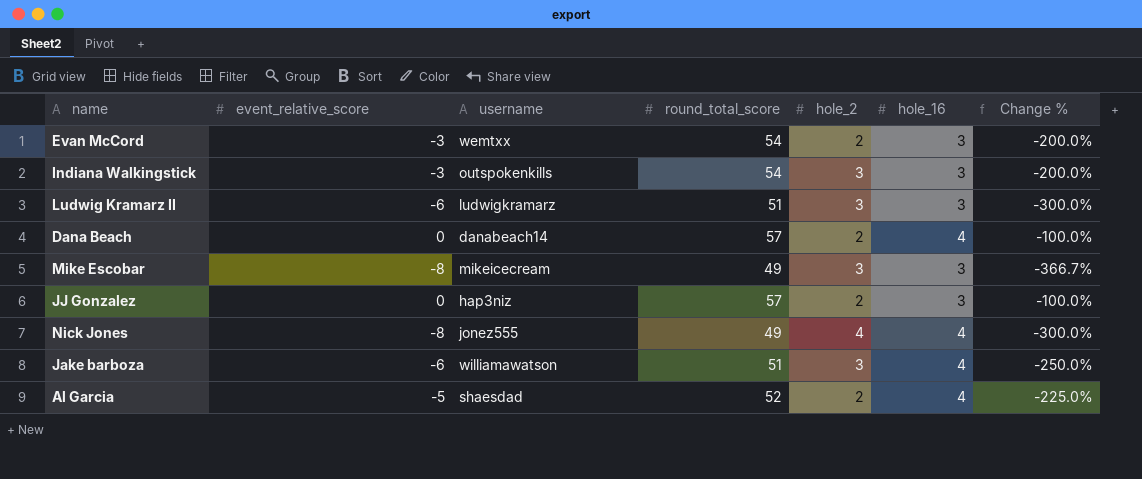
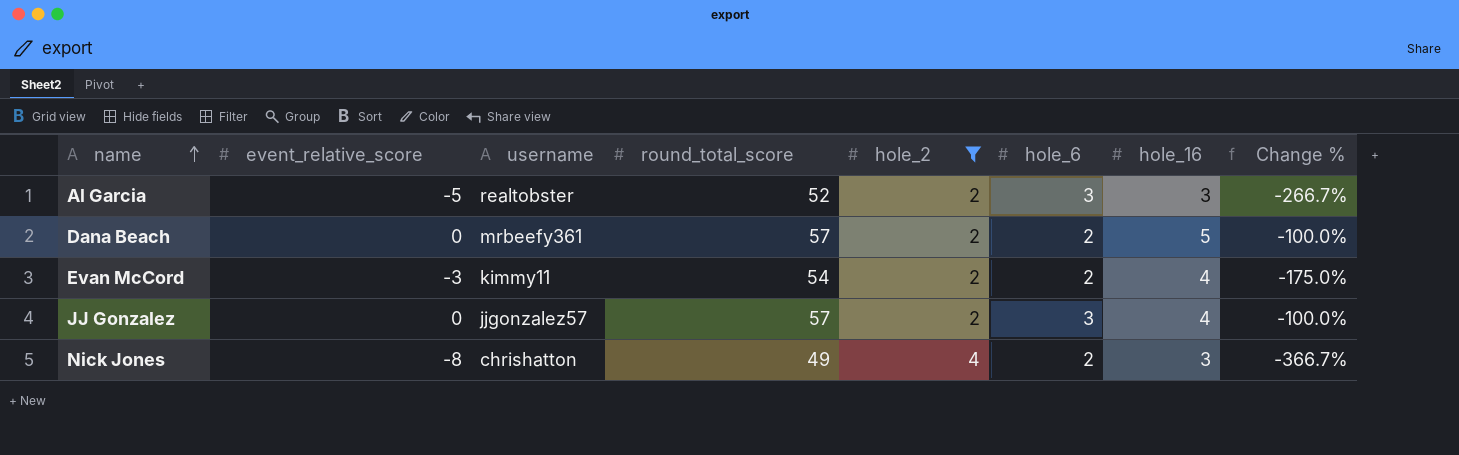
filter: none -> hole_2 != 3
row order: none -> name ascending
column hole_6 | position: none -> 6
Al Garcia | username: shaesdad -> realtobster
Al Garcia | hole_16: 4 -> 3
Al Garcia | Change %: -225.0% -> -266.7%
Dana Beach | username: danabeach14 -> mrbeefy361
Dana Beach | hole_16: 4 -> 5
Evan McCord | username: wemtxx -> kimmy11
Evan McCord | hole_16: 3 -> 4
Evan McCord | Change %: -200.0% -> -175.0%
JJ Gonzalez | username: hap3niz -> jjgonzalez57
JJ Gonzalez | hole_16: 3 -> 4
Nick Jones | username: jonez555 -> chrishatton
Nick Jones | hole_16: 4 -> 3
Nick Jones | Change %: -300.0% -> -366.7%

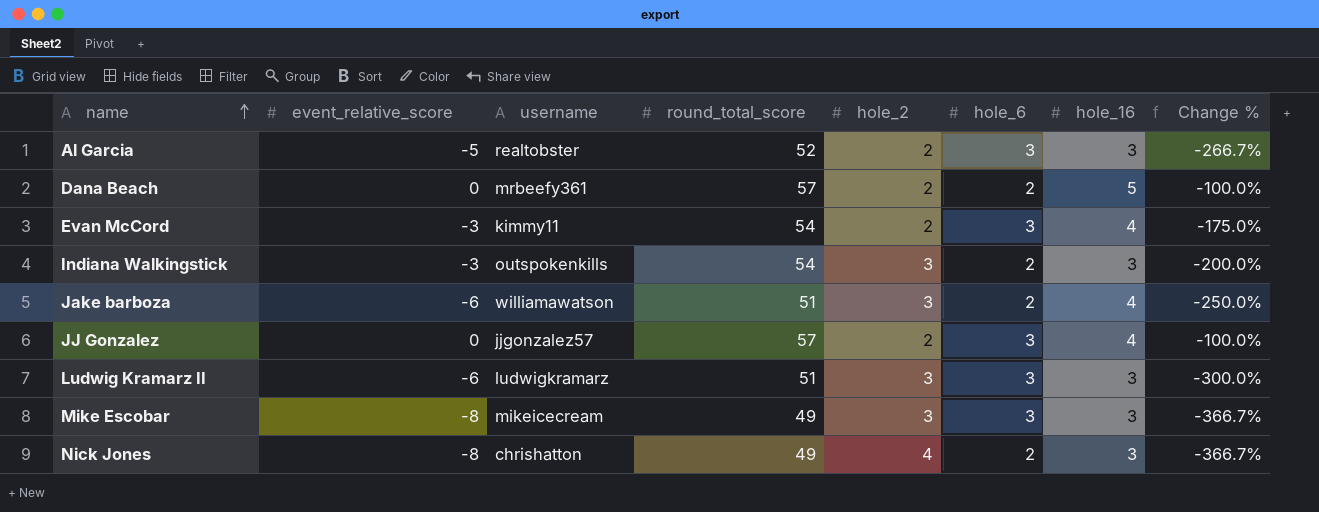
filter: hole_2 != 3 -> none
Evan McCord | hole_6: 2 -> 3

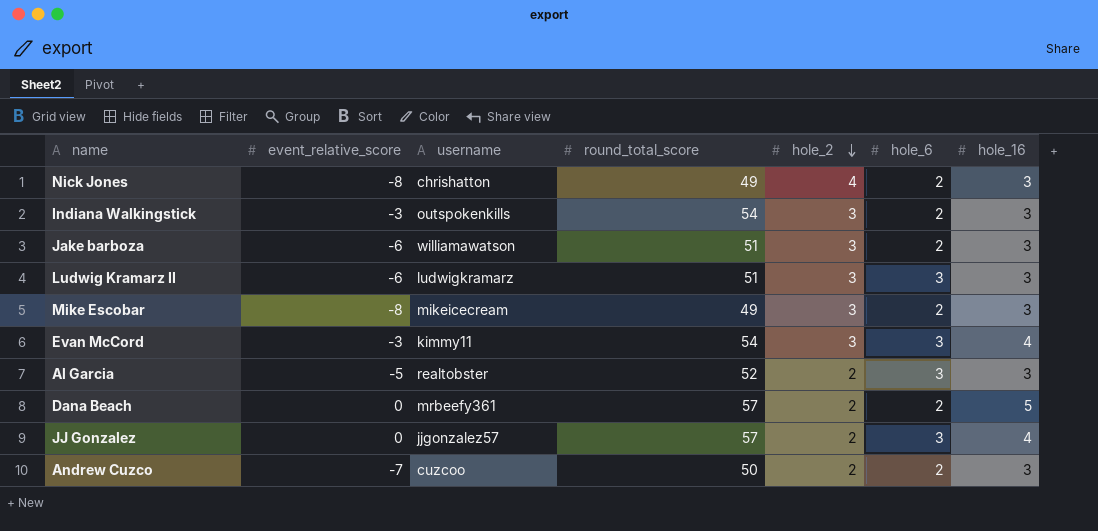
row order: name ascending -> hole_2 descending
column Change % | formula: ([event_relative_score] - [hole_16]) / [hole_16] -> none
Jake barboza | hole_16: 4 -> 3
Mike Escobar | hole_6: 3 -> 2
Evan McCord | hole_2: 2 -> 3
row Andrew Cuzco: none -> -7 | cuzcoo | 50 | 2 | 2 | 3

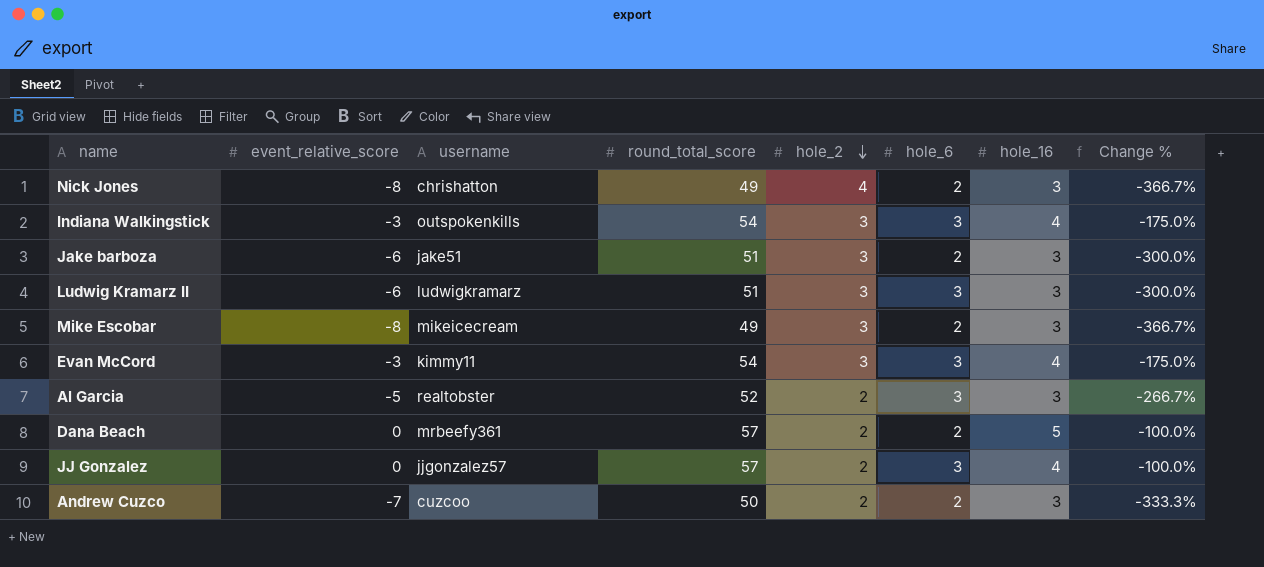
column Change % | formula: none -> ([event_relative_score] - [hole_16]) / [hole_16]
Indiana Walkingstick | hole_6: 2 -> 3
Indiana Walkingstick | hole_16: 3 -> 4
Jake barboza | username: williamawatson -> jake51

